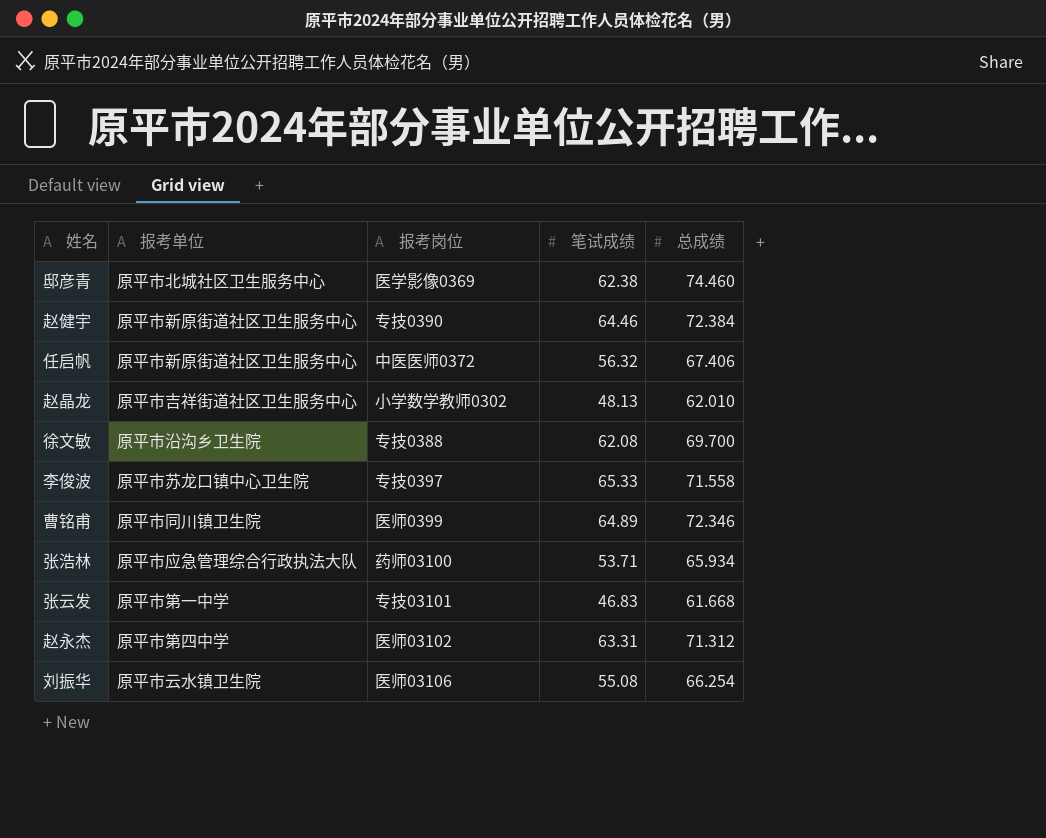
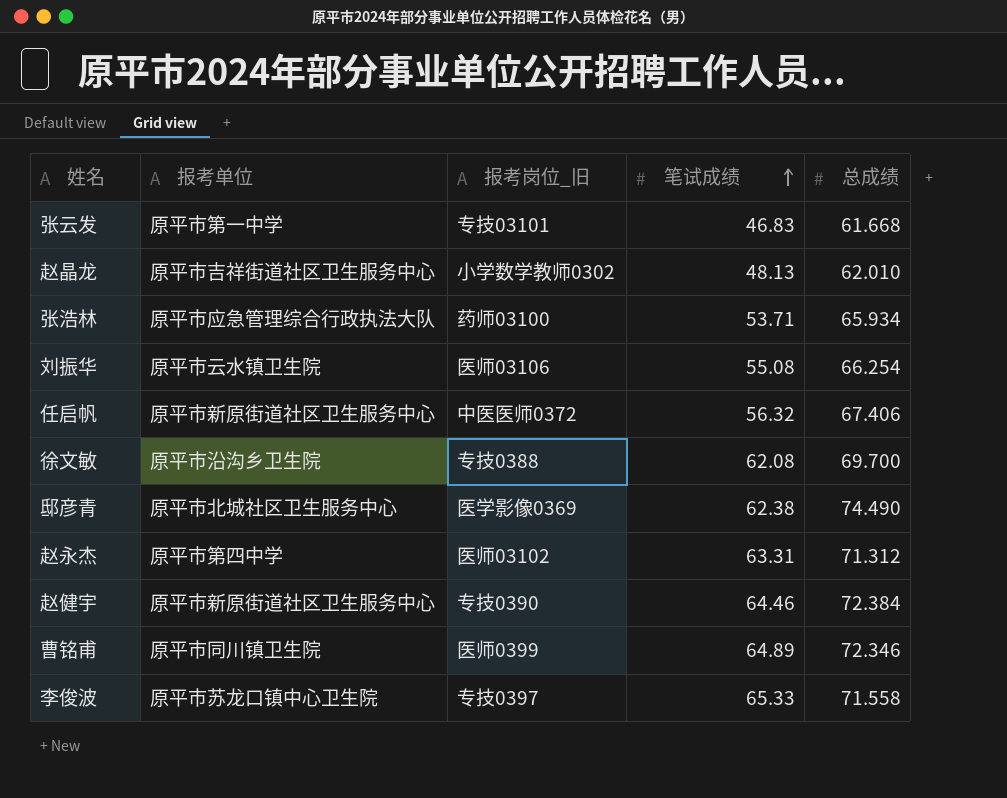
row order: none -> 笔试成绩 ascending
column name: 报考岗位 -> 报考岗位_旧
邸彦青 | 总成绩: 74.460 -> 74.490

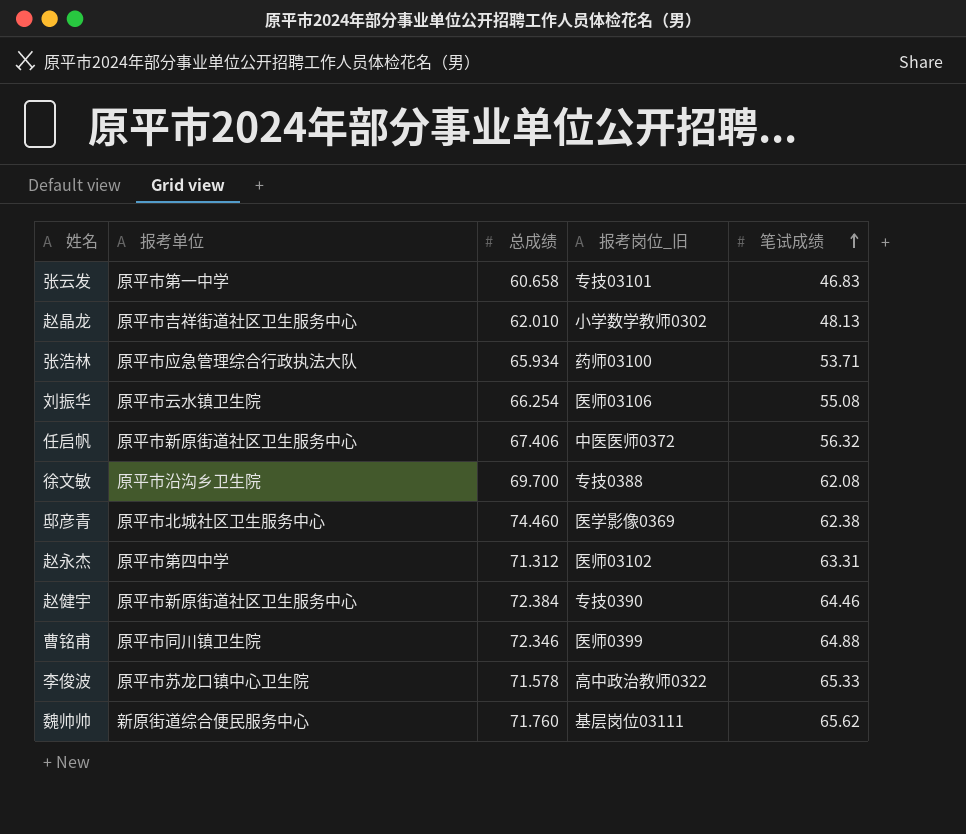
column 总成绩 | position: 5 -> 3
张云发 | 总成绩: 61.668 -> 60.658
邸彦青 | 总成绩: 74.490 -> 74.460
曹铭甫 | 笔试成绩: 64.89 -> 64.88
李俊波 | 总成绩: 71.558 -> 71.578
李俊波 | 报考岗位_旧: 专技0397 -> 高中政治教师0322
row 魏帅帅: none -> 新原街道综合便民服务中心 | 71.760 | 基层岗位03111 | 65.62

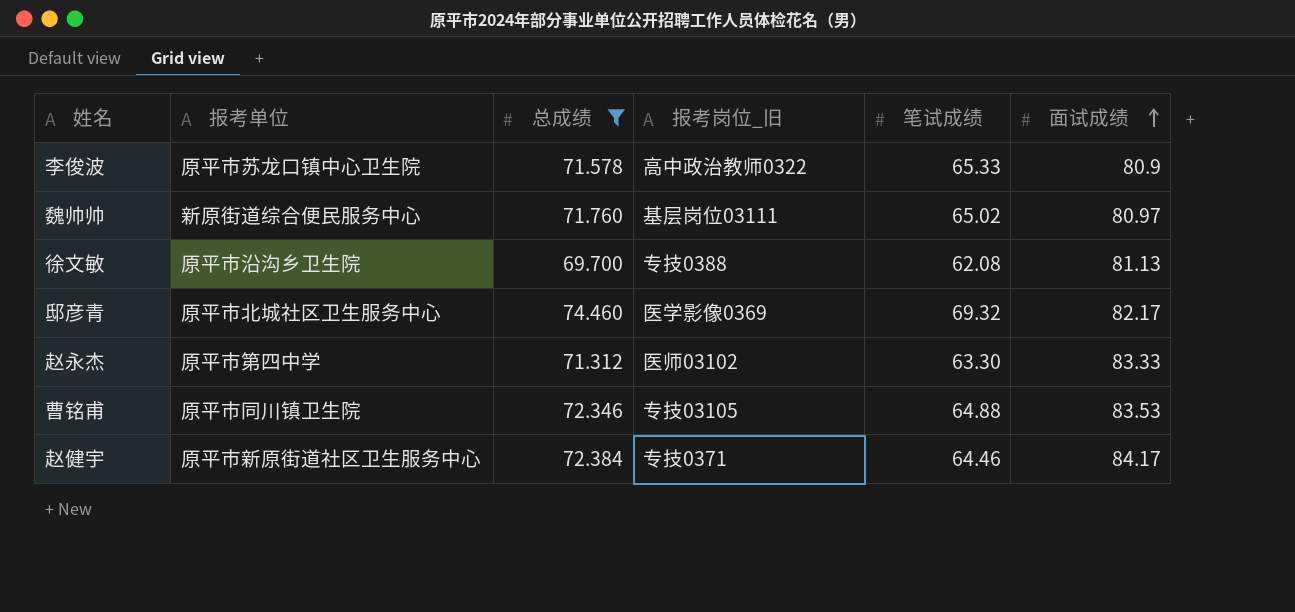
filter: none -> 总成绩 >= 69.700
row order: 笔试成绩 ascending -> 面试成绩 ascending
column 面试成绩 | position: none -> 6
魏帅帅 | 笔试成绩: 65.62 -> 65.02
邸彦青 | 笔试成绩: 62.38 -> 69.32
赵永杰 | 笔试成绩: 63.31 -> 63.30
曹铭甫 | 报考岗位_旧: 医师0399 -> 专技03105
赵健宇 | 报考岗位_旧: 专技0390 -> 专技0371

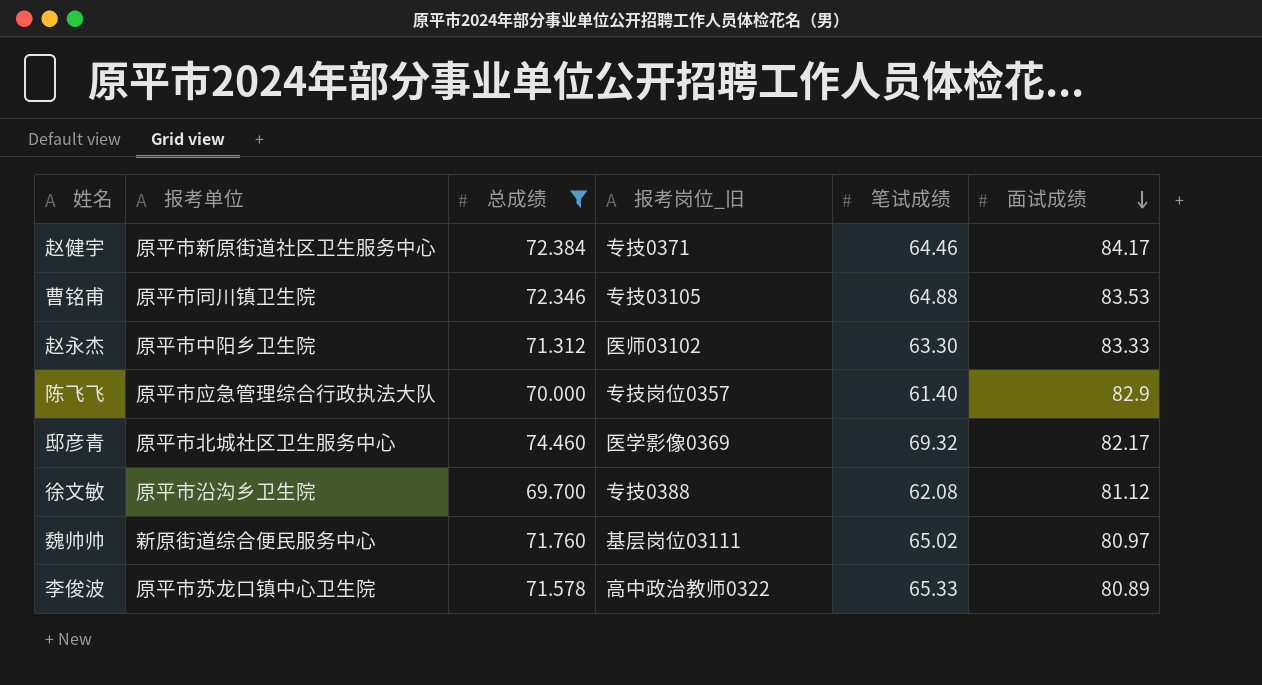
row order: 面试成绩 ascending -> 面试成绩 descending
赵永杰 | 报考单位: 原平市第四中学 -> 原平市中阳乡卫生院
row 陈飞飞: none -> 原平市应急管理综合行政执法大队 | 70.000 | 专技岗位0357 | 61.40 | 82.9
徐文敏 | 面试成绩: 81.13 -> 81.12
李俊波 | 面试成绩: 80.9 -> 80.89

